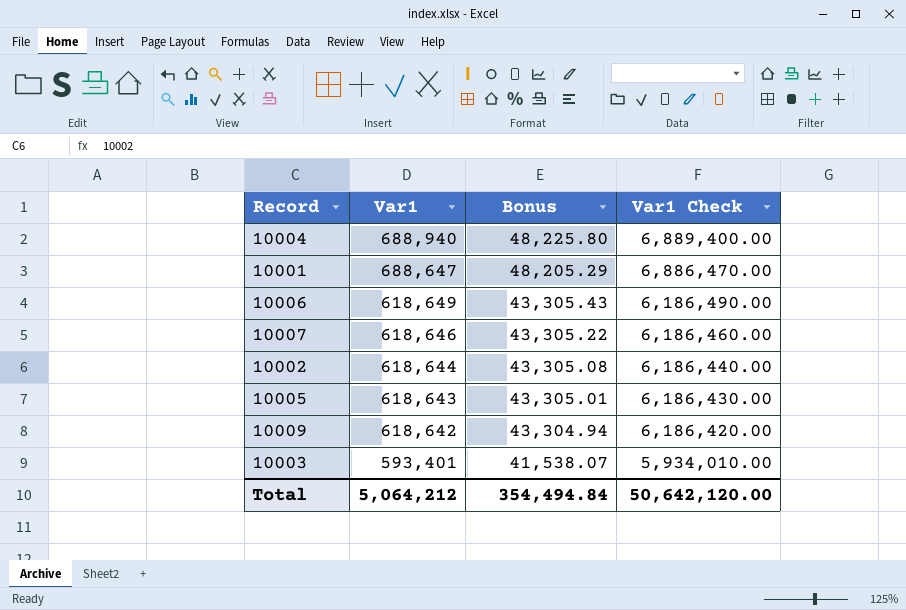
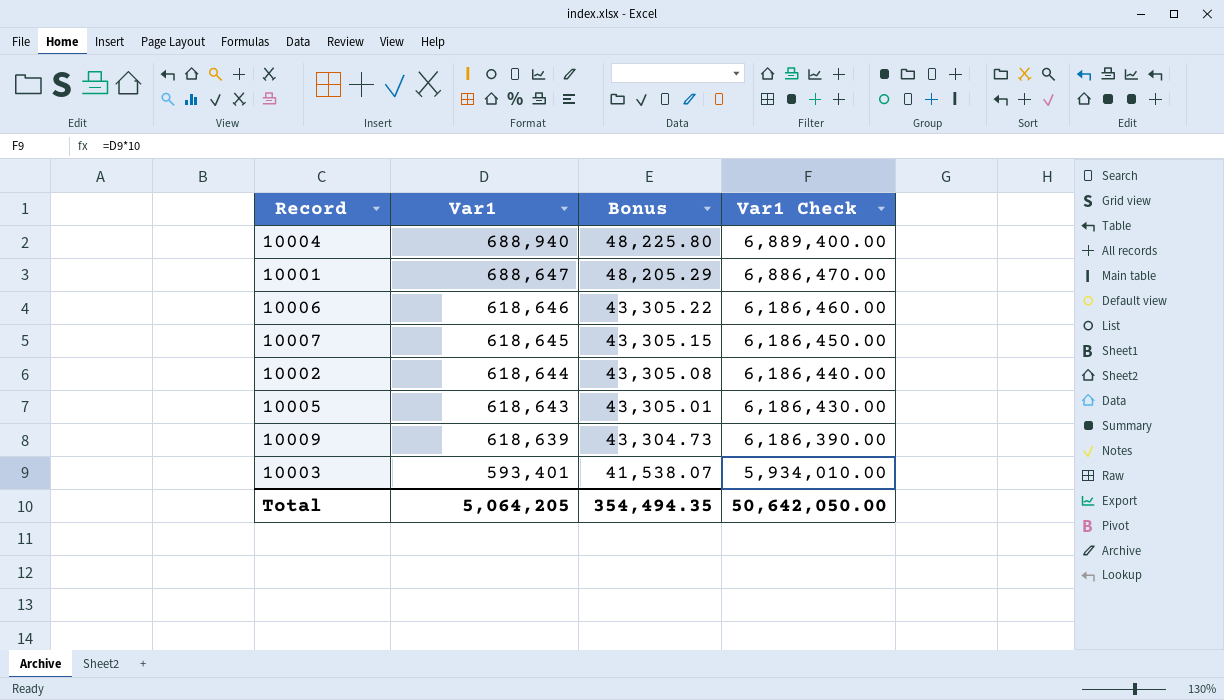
10006 | Var1: 618,649 -> 618,646
10006 | Bonus: 43,305.43 -> 43,305.22
10006 | Var1 Check: 6,186,490.00 -> 6,186,460.00
10007 | Var1: 618,646 -> 618,645
10007 | Bonus: 43,305.22 -> 43,305.15
10007 | Var1 Check: 6,186,460.00 -> 6,186,450.00
10009 | Var1: 618,642 -> 618,639
10009 | Bonus: 43,304.94 -> 43,304.73
10009 | Var1 Check: 6,186,420.00 -> 6,186,390.00
Total | Var1: 5,064,212 -> 5,064,205
Total | Bonus: 354,494.84 -> 354,494.35
Total | Var1 Check: 50,642,120.00 -> 50,642,050.00

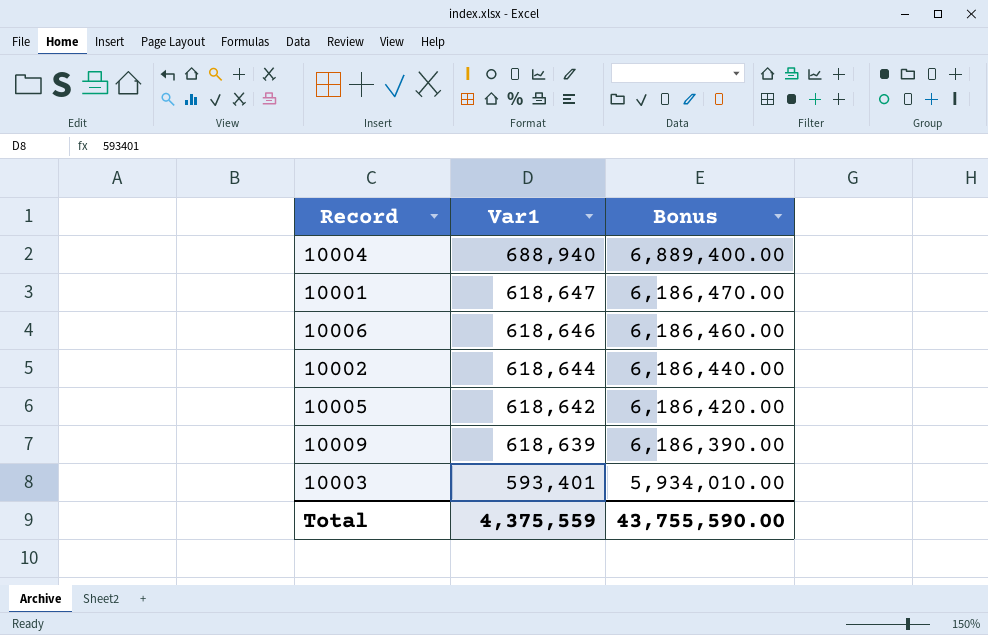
column Var1 Check | formula: [Var1] * 10 -> none
column Bonus | formula: [Var1] * 0.07 -> [Var1] * 10
row 10007: 618,645 | 43,305.15 | 6,186,450.00 -> none
10001 | Var1: 688,647 -> 618,647
10005 | Var1: 618,643 -> 618,642
Total | Var1: 5,064,205 -> 4,375,559
Total | Bonus: 354,494.35 -> 43,755,590.00

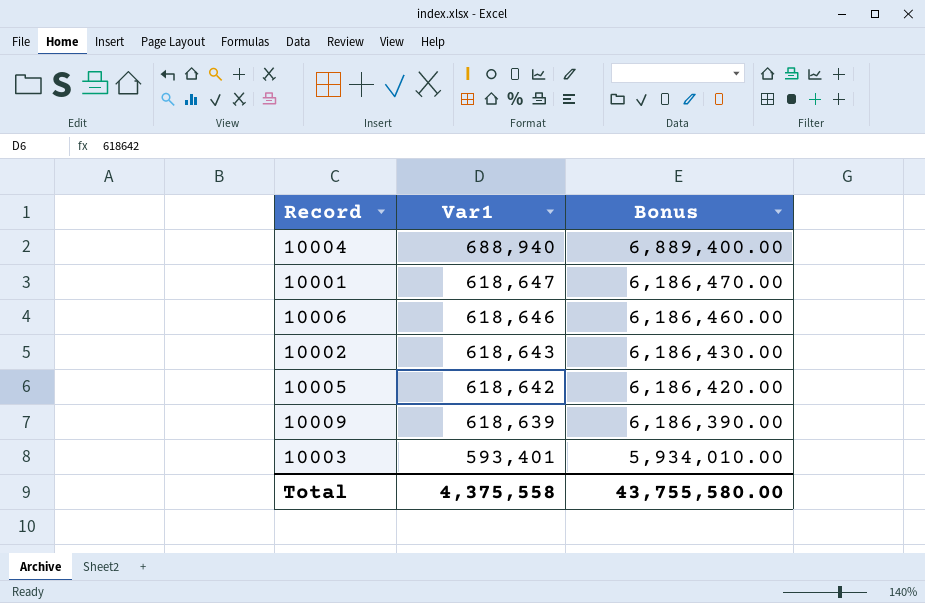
10002 | Var1: 618,644 -> 618,643
10002 | Bonus: 6,186,440.00 -> 6,186,430.00
Total | Var1: 4,375,559 -> 4,375,558
Total | Bonus: 43,755,590.00 -> 43,755,580.00

